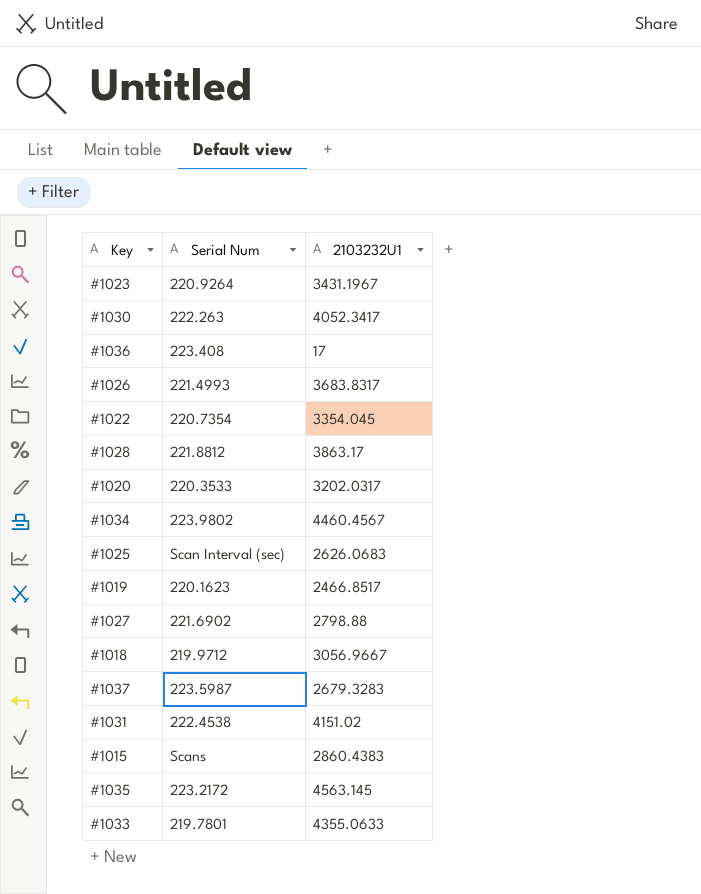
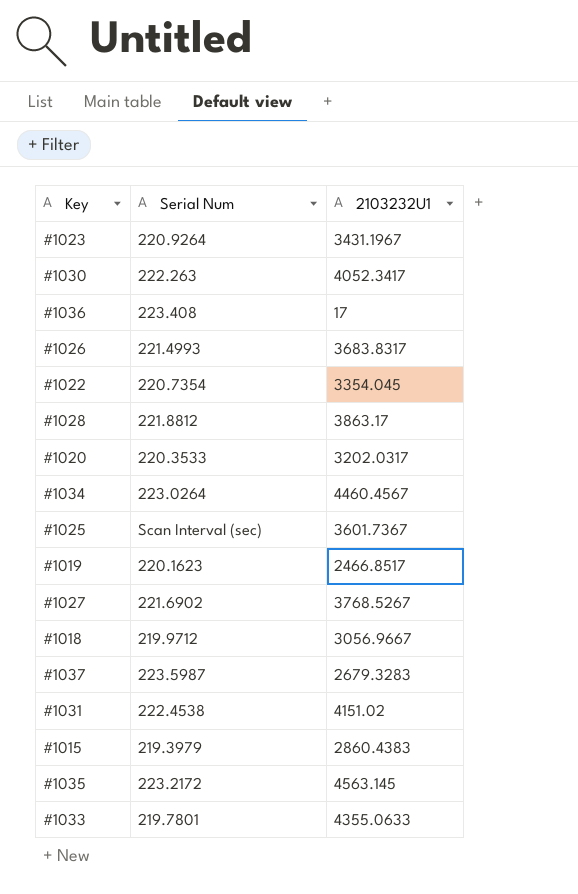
#1034 | Serial Num: 223.9802 -> 223.0264
#1025 | 2103232U1: 2626.0683 -> 3601.7367
#1027 | 2103232U1: 2798.88 -> 3768.5267
#1015 | Serial Num: Scans -> 219.3979

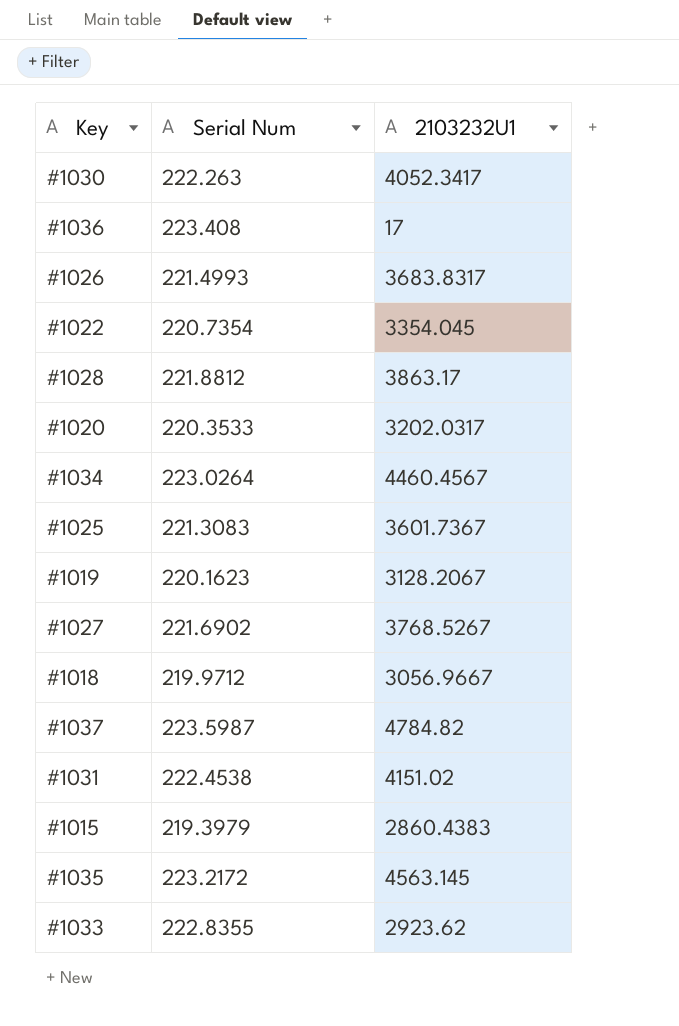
row #1023: 220.9264 | 3431.1967 -> none
#1025 | Serial Num: Scan Interval (sec) -> 221.3083
#1019 | 2103232U1: 2466.8517 -> 3128.2067
#1037 | 2103232U1: 2679.3283 -> 4784.82
#1033 | Serial Num: 219.7801 -> 222.8355
#1033 | 2103232U1: 4355.0633 -> 2923.62

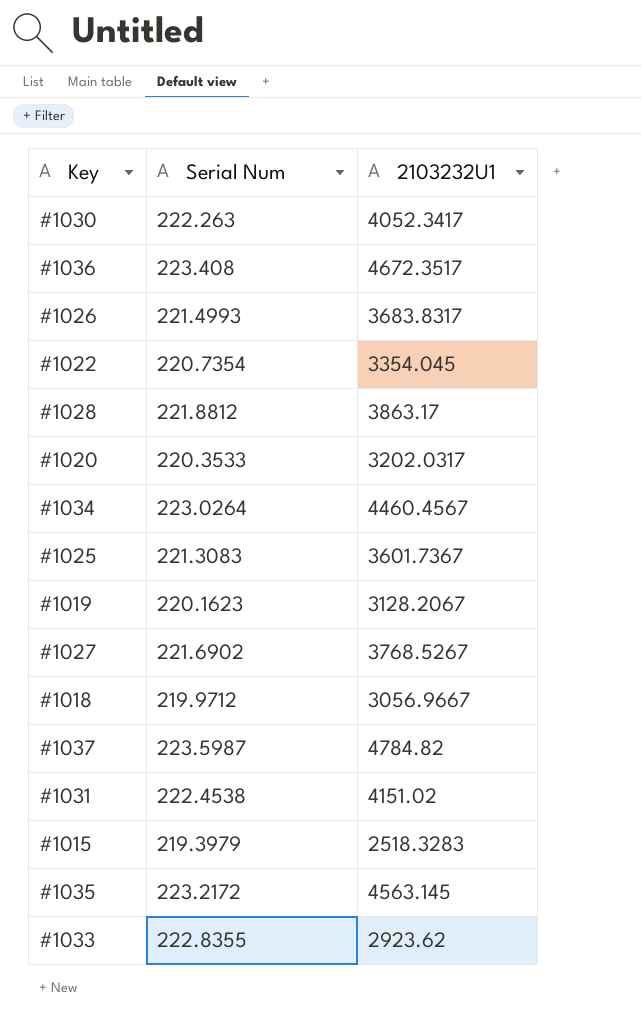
#1036 | 2103232U1: 17 -> 4672.3517
#1015 | 2103232U1: 2860.4383 -> 2518.3283

